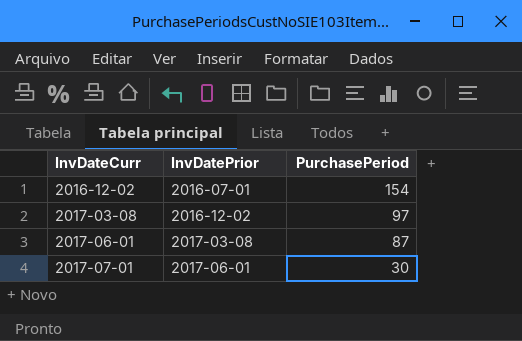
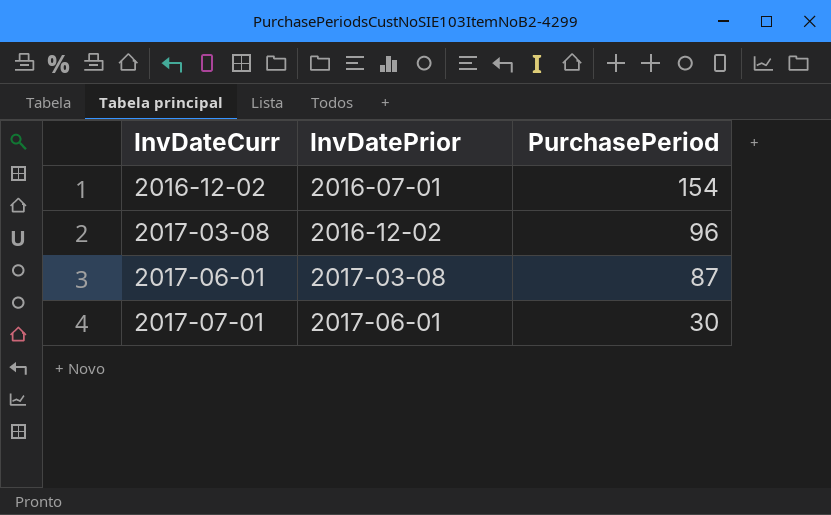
2017-03-08 | PurchasePeriod: 97 -> 96

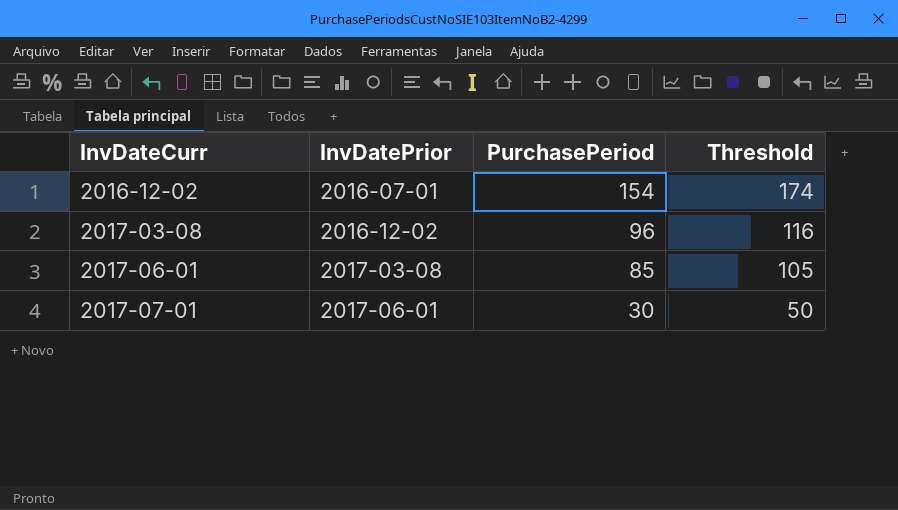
column Threshold | formula: none -> [PurchasePeriod] + 20
2017-06-01 | PurchasePeriod: 87 -> 85

